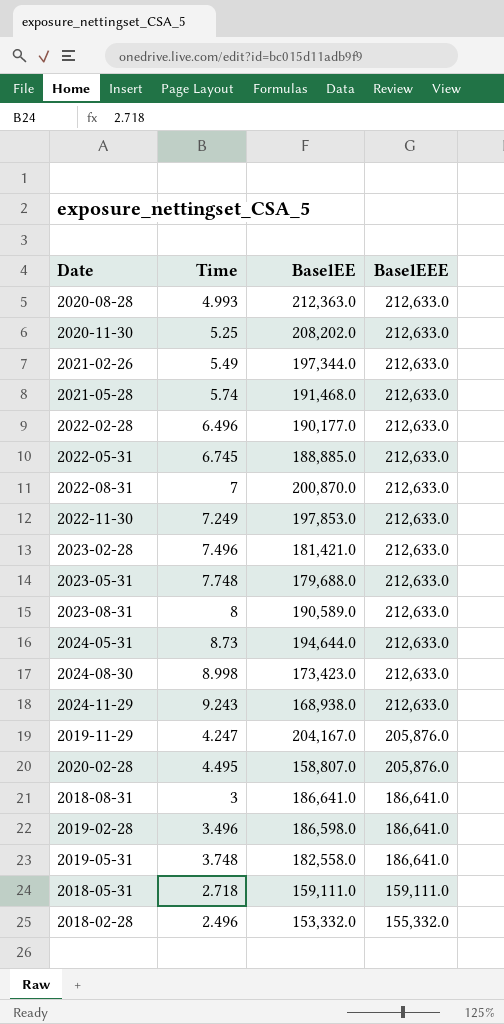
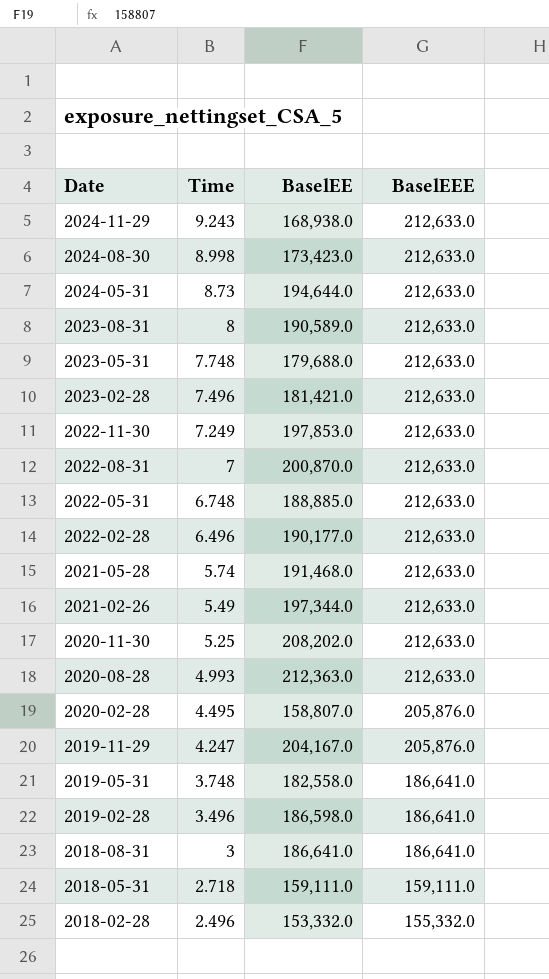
row order: BaselEEE descending -> Date descending
2022-05-31 | Time: 6.745 -> 6.748

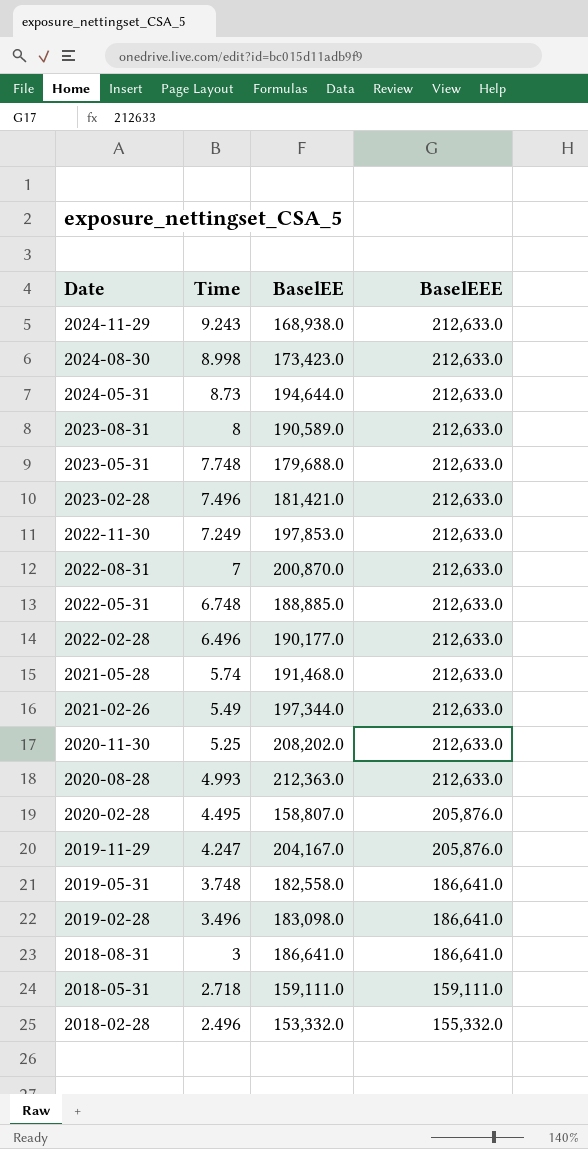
2019-02-28 | BaselEE: 186,598.0 -> 183,098.0

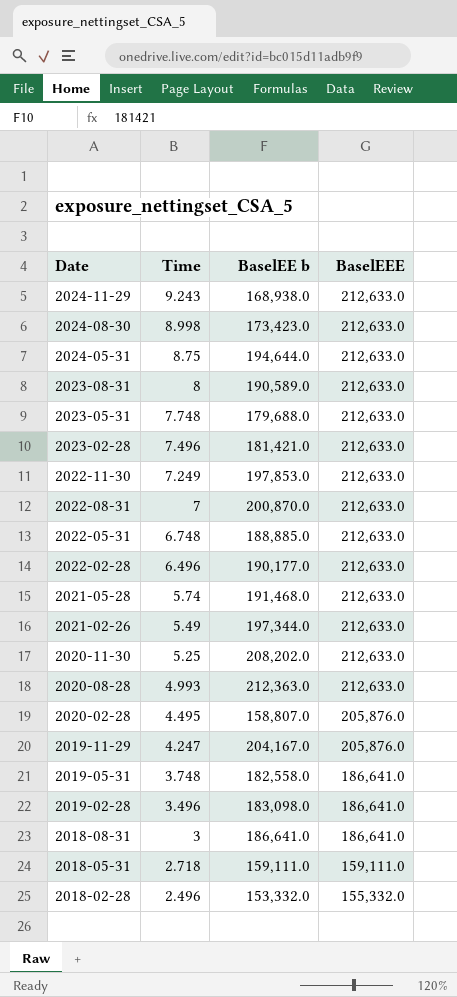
column name: BaselEE -> BaselEE b
2024-05-31 | Time: 8.73 -> 8.75

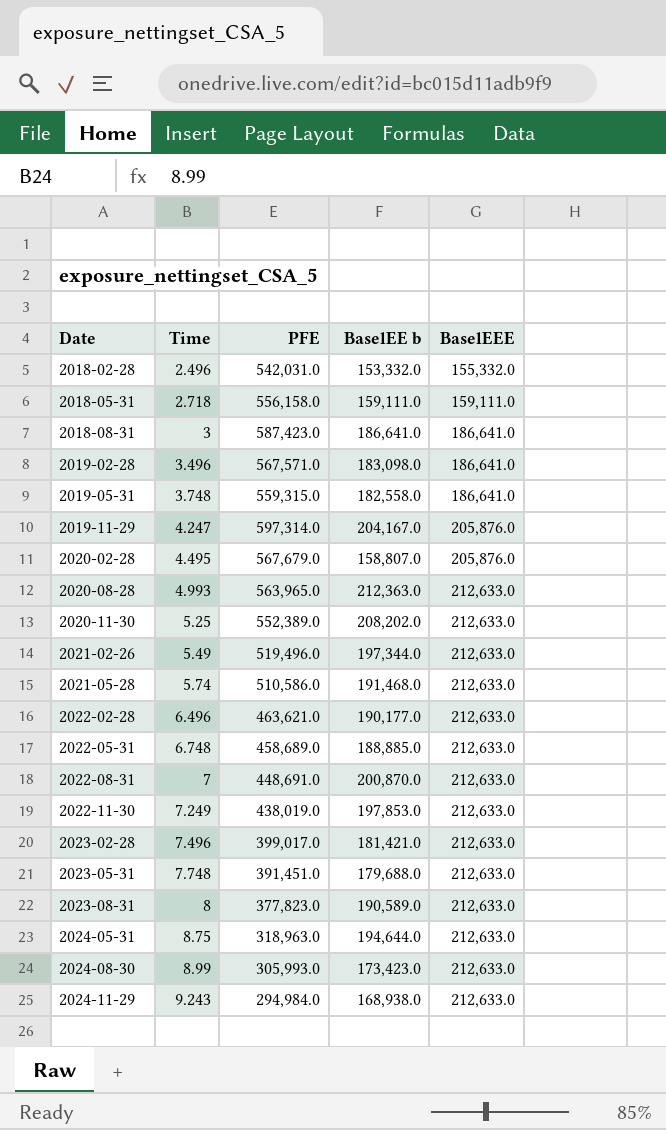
row order: Date descending -> Date ascending
column PFE | position: none -> 3
2024-08-30 | Time: 8.998 -> 8.99

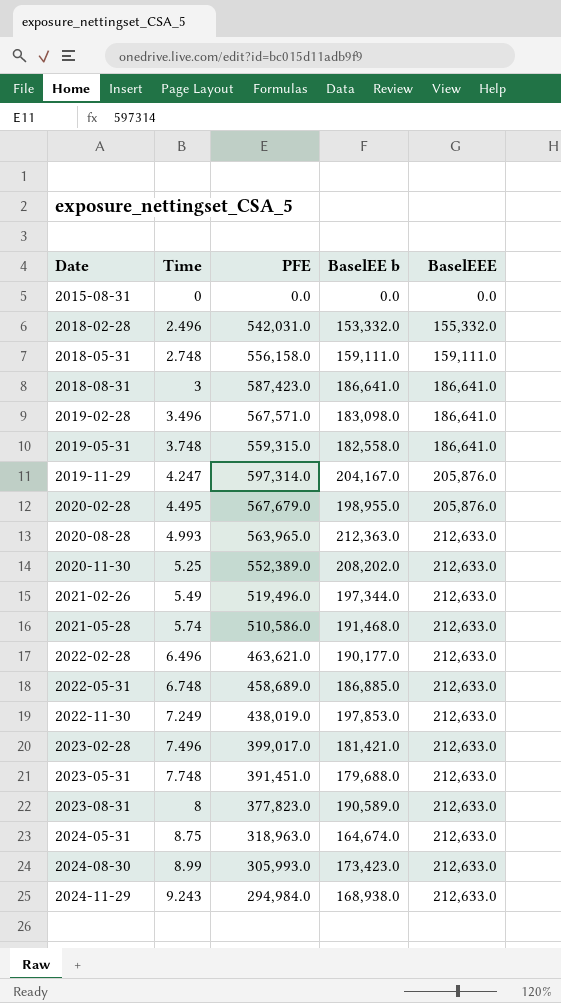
row 2022-08-31: 7 | 448,691.0 | 200,870.0 | 212,633.0 -> none
row 2015-08-31: none -> 0 | 0.0 | 0.0 | 0.0
2018-05-31 | Time: 2.718 -> 2.748
2020-02-28 | BaselEE b: 158,807.0 -> 198,955.0
2022-05-31 | BaselEE b: 188,885.0 -> 186,885.0
2024-05-31 | BaselEE b: 194,644.0 -> 164,674.0

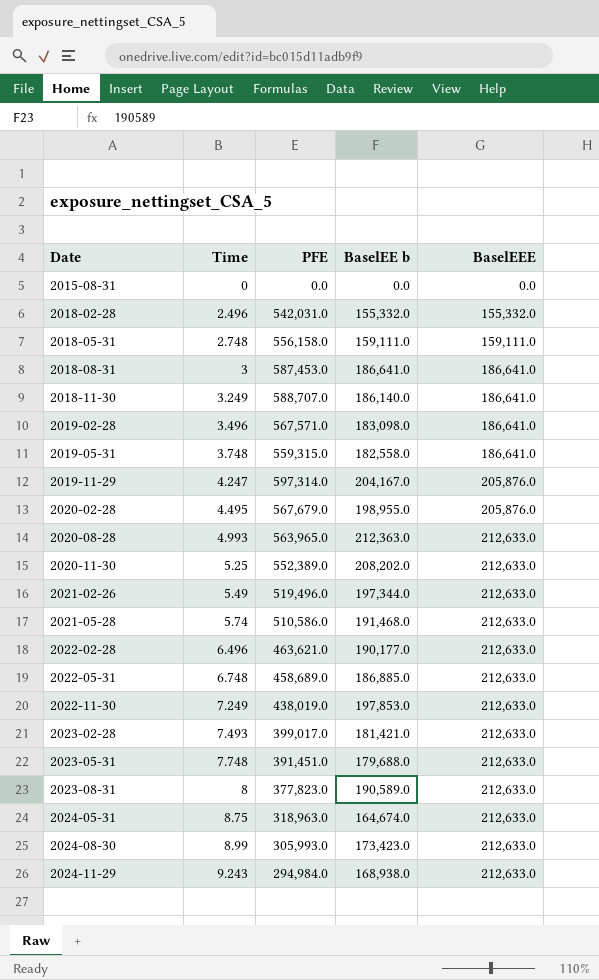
2018-02-28 | BaselEE b: 153,332.0 -> 155,332.0
2018-08-31 | PFE: 587,423.0 -> 587,453.0
row 2018-11-30: none -> 3.249 | 588,707.0 | 186,140.0 | 186,641.0
2023-02-28 | Time: 7.496 -> 7.493

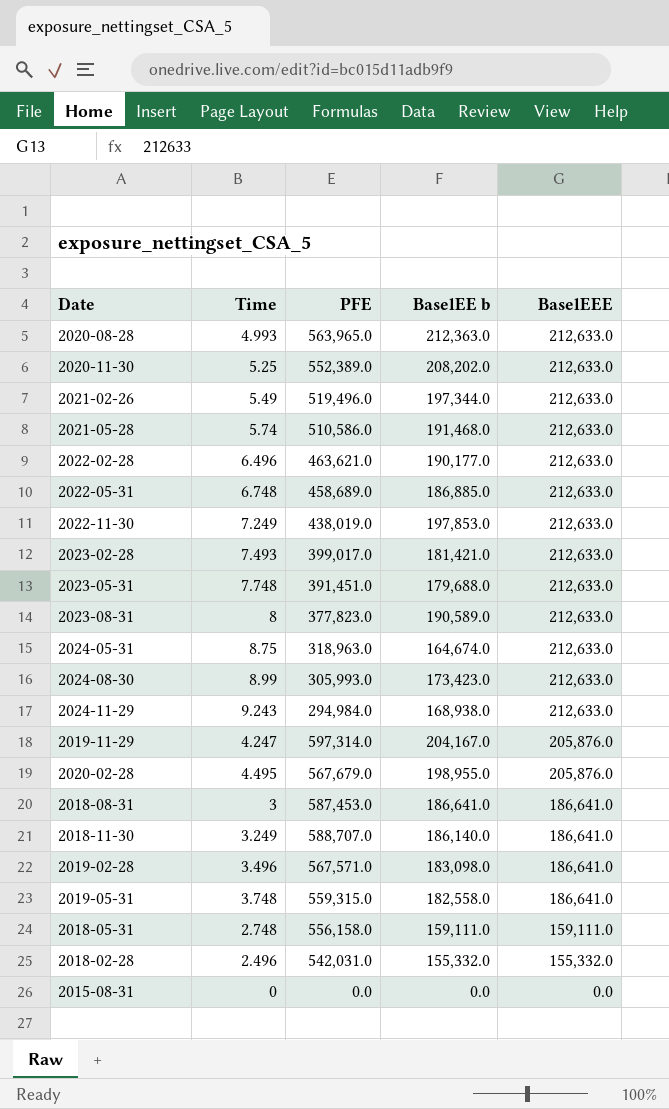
row order: Date ascending -> BaselEEE descending

